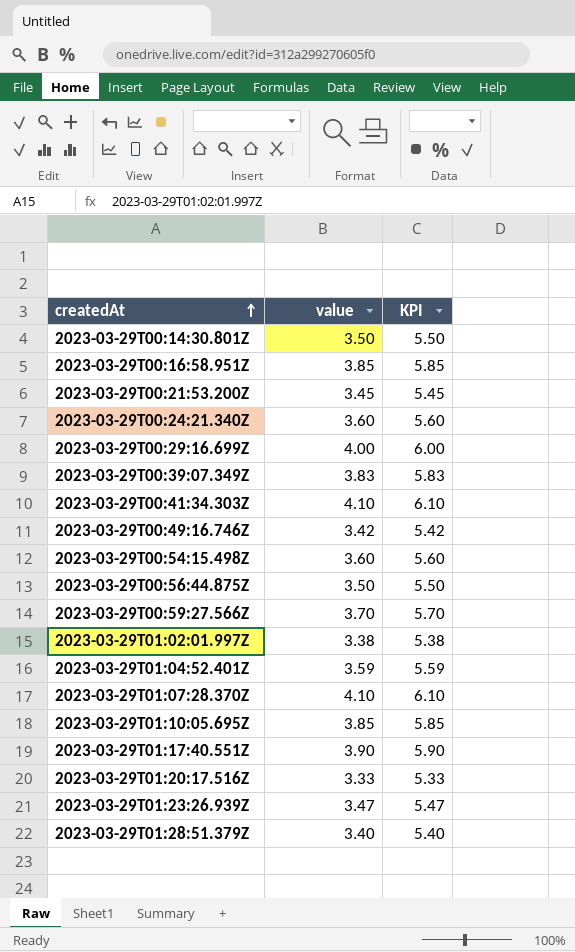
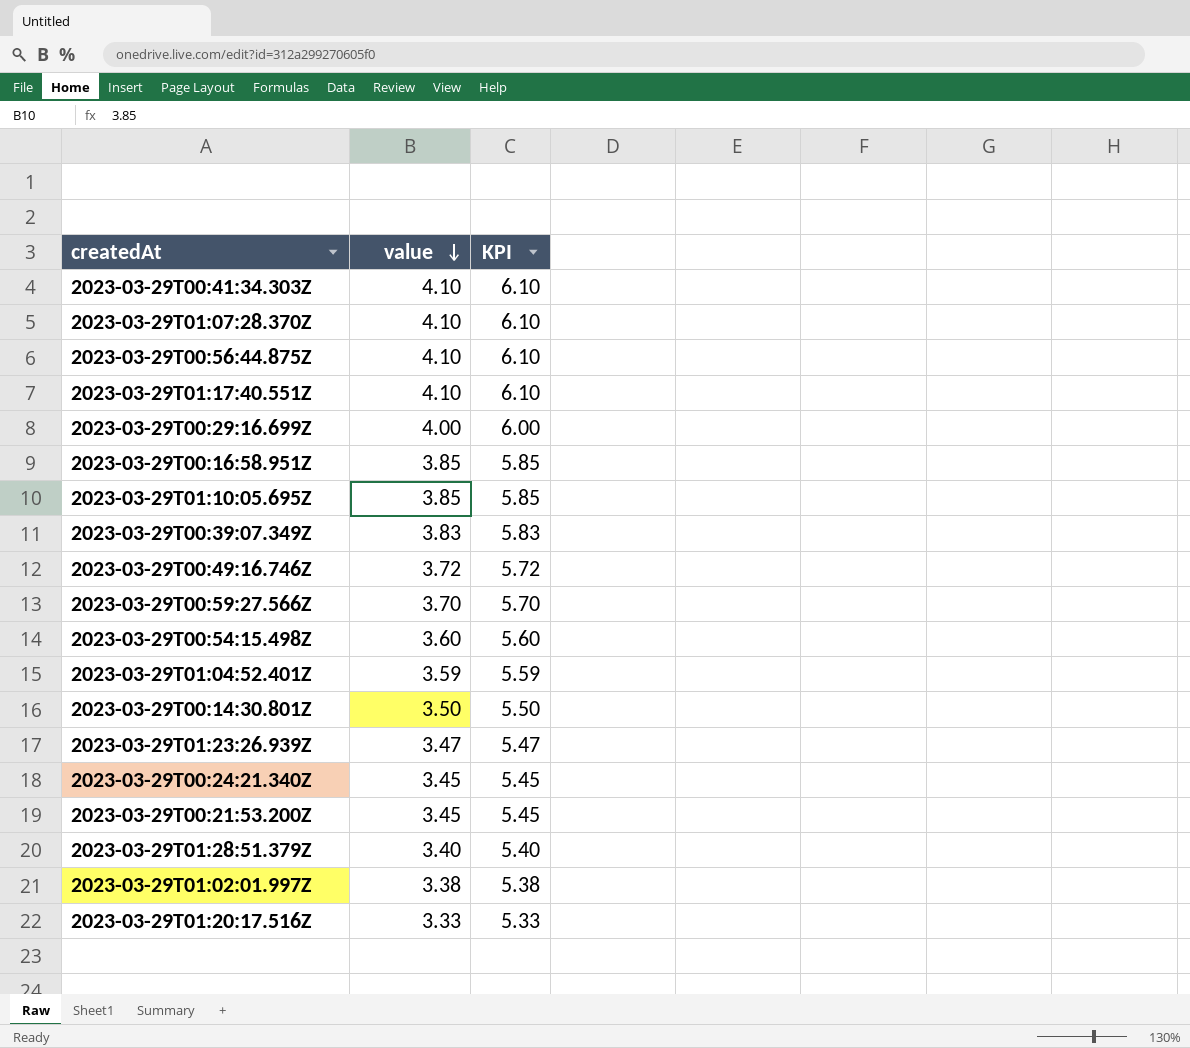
row order: createdAt ascending -> value descending
2023-03-29T00:56:44.875Z | value: 3.50 -> 4.10
2023-03-29T00:56:44.875Z | KPI: 5.50 -> 6.10
2023-03-29T01:17:40.551Z | value: 3.90 -> 4.10
2023-03-29T01:17:40.551Z | KPI: 5.90 -> 6.10
2023-03-29T00:49:16.746Z | value: 3.42 -> 3.72
2023-03-29T00:49:16.746Z | KPI: 5.42 -> 5.72
2023-03-29T00:24:21.340Z | value: 3.60 -> 3.45
2023-03-29T00:24:21.340Z | KPI: 5.60 -> 5.45

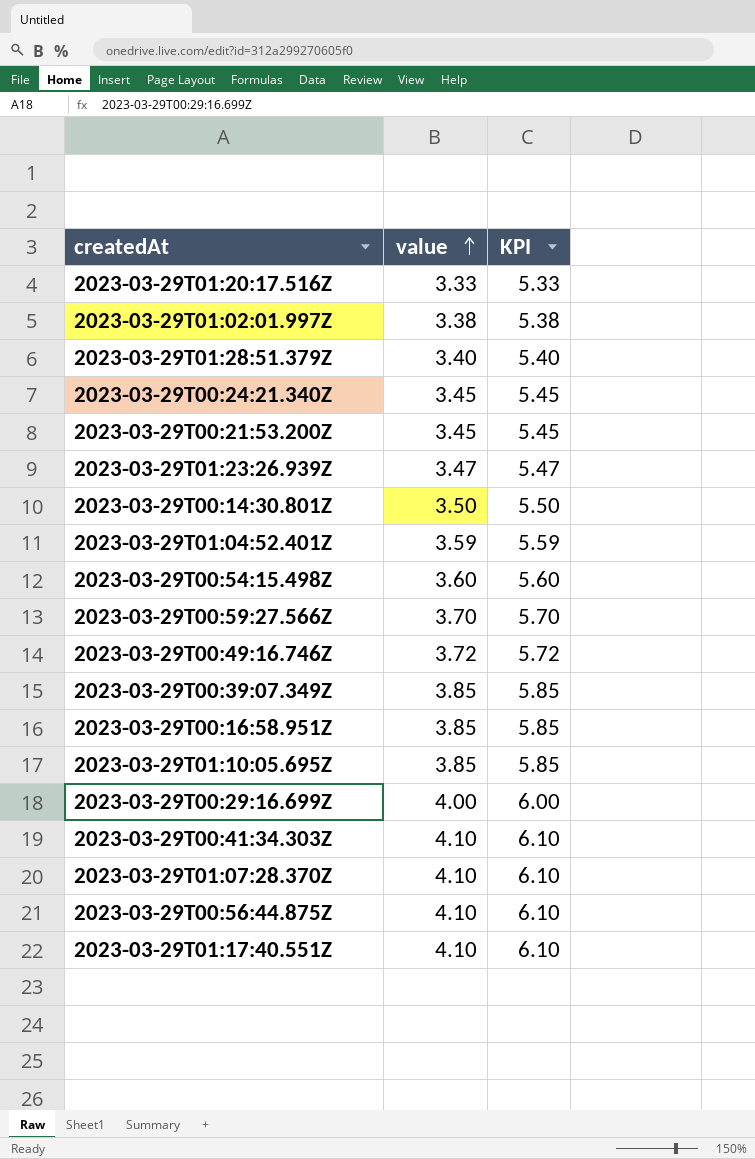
row order: value descending -> value ascending
2023-03-29T00:39:07.349Z | value: 3.83 -> 3.85
2023-03-29T00:39:07.349Z | KPI: 5.83 -> 5.85

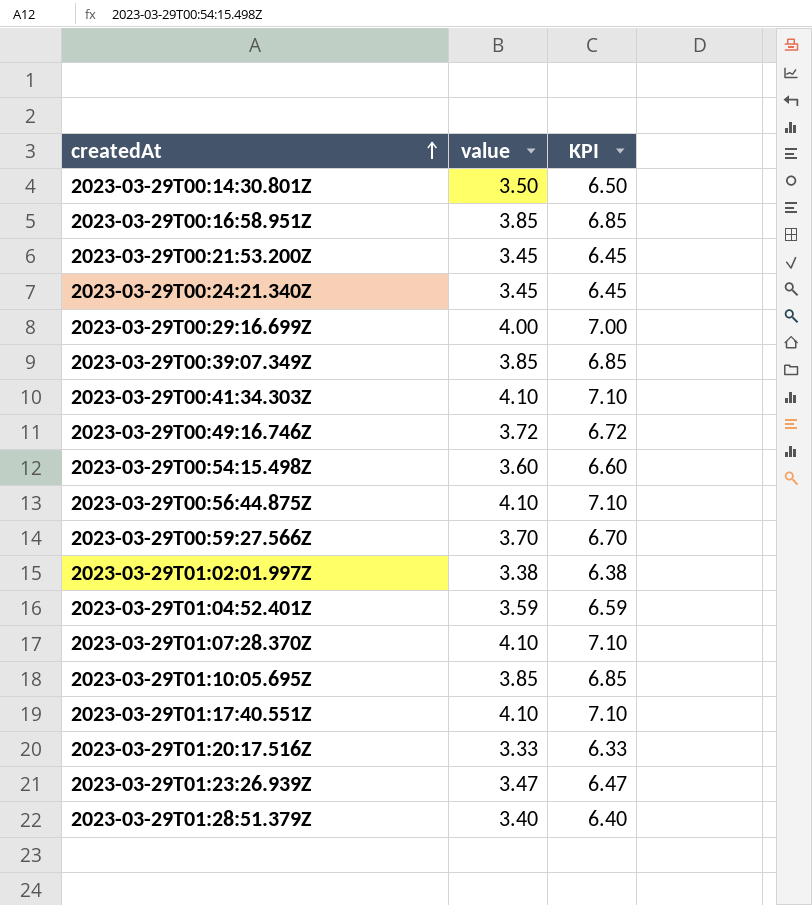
row order: value ascending -> createdAt ascending
column KPI | formula: [value] + 2 -> [value] + 3

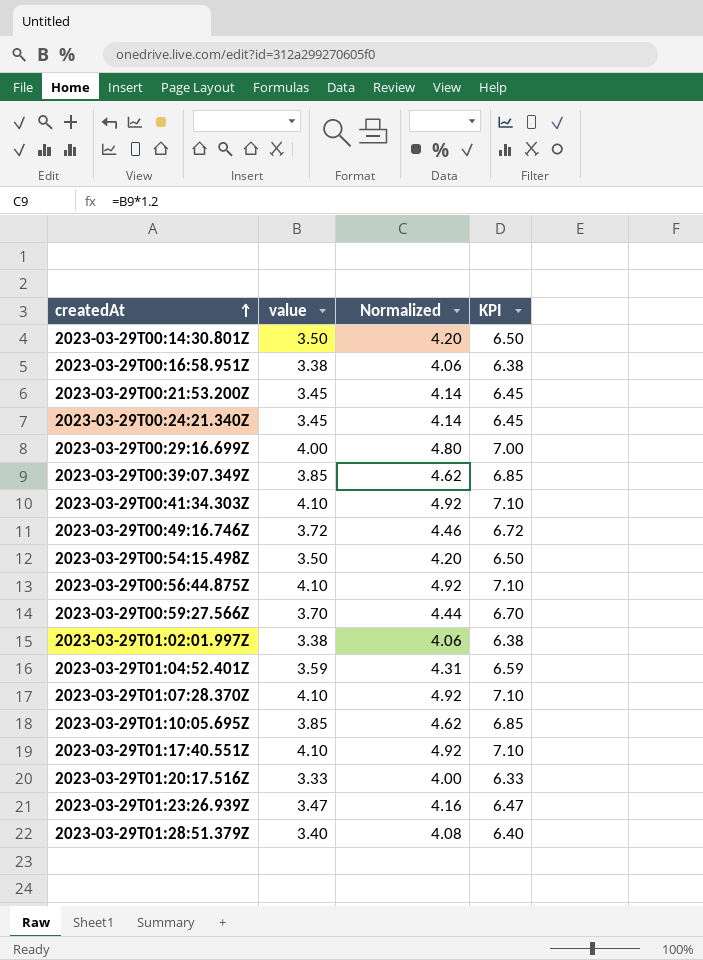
column Normalized | formula: none -> [value] * 1.2
2023-03-29T00:16:58.951Z | value: 3.85 -> 3.38
2023-03-29T00:16:58.951Z | KPI: 6.85 -> 6.38
2023-03-29T00:54:15.498Z | value: 3.60 -> 3.50
2023-03-29T00:54:15.498Z | KPI: 6.60 -> 6.50

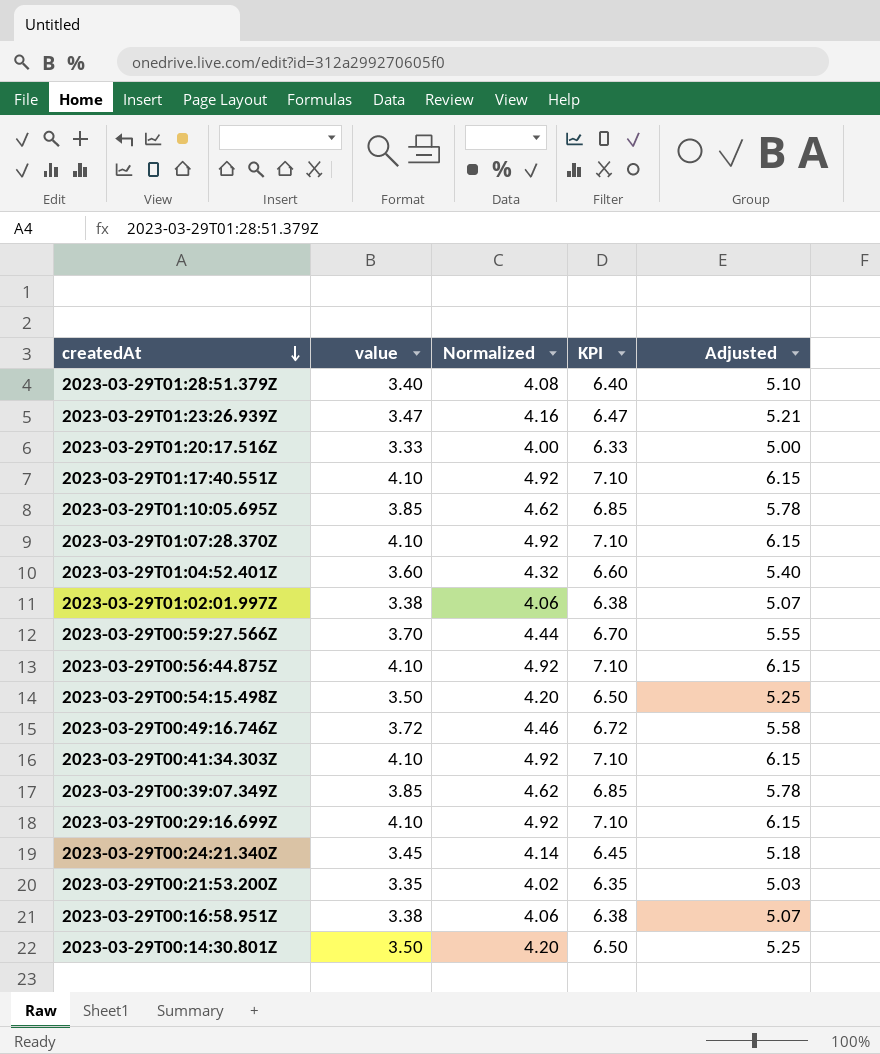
row order: createdAt ascending -> createdAt descending
column Adjusted | formula: none -> [value] * 1.5
2023-03-29T01:04:52.401Z | value: 3.59 -> 3.60
2023-03-29T01:04:52.401Z | Normalized: 4.31 -> 4.32
2023-03-29T01:04:52.401Z | KPI: 6.59 -> 6.60
2023-03-29T00:29:16.699Z | value: 4.00 -> 4.10
2023-03-29T00:29:16.699Z | Normalized: 4.80 -> 4.92
2023-03-29T00:29:16.699Z | KPI: 7.00 -> 7.10
2023-03-29T00:21:53.200Z | value: 3.45 -> 3.35
2023-03-29T00:21:53.200Z | Normalized: 4.14 -> 4.02
2023-03-29T00:21:53.200Z | KPI: 6.45 -> 6.35

